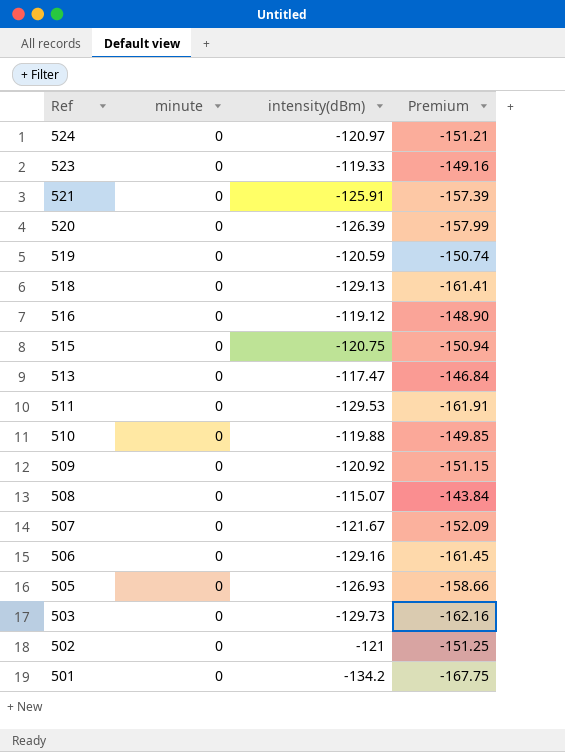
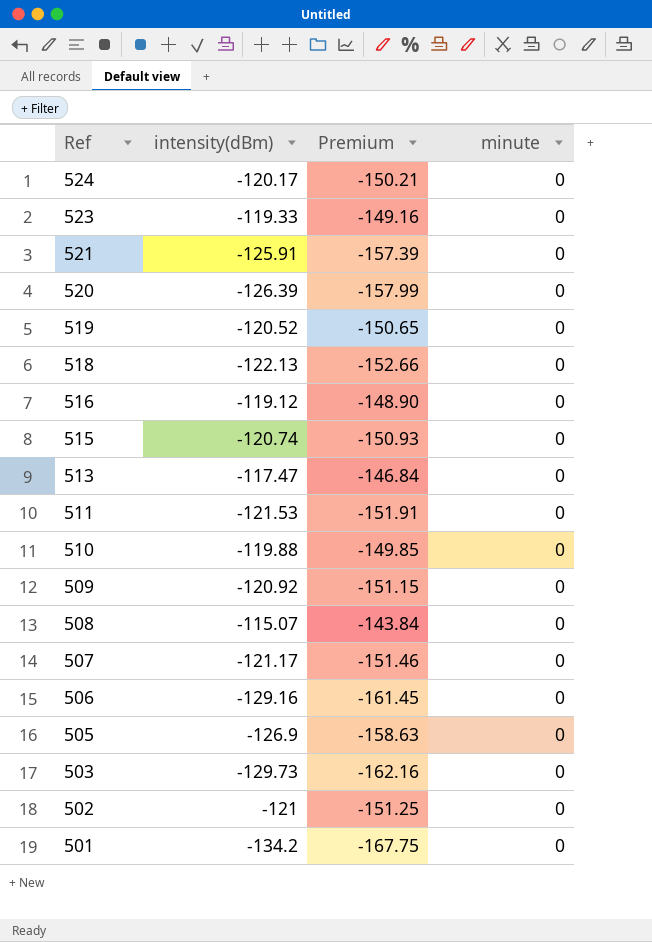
column minute | position: 2 -> 4
524 | intensity(dBm): -120.97 -> -120.17
524 | Premium: -151.21 -> -150.21
519 | intensity(dBm): -120.59 -> -120.52
519 | Premium: -150.74 -> -150.65
518 | intensity(dBm): -129.13 -> -122.13
518 | Premium: -161.41 -> -152.66
515 | intensity(dBm): -120.75 -> -120.74
515 | Premium: -150.94 -> -150.93
511 | intensity(dBm): -129.53 -> -121.53
511 | Premium: -161.91 -> -151.91
507 | intensity(dBm): -121.67 -> -121.17
507 | Premium: -152.09 -> -151.46
505 | intensity(dBm): -126.93 -> -126.9
505 | Premium: -158.66 -> -158.63

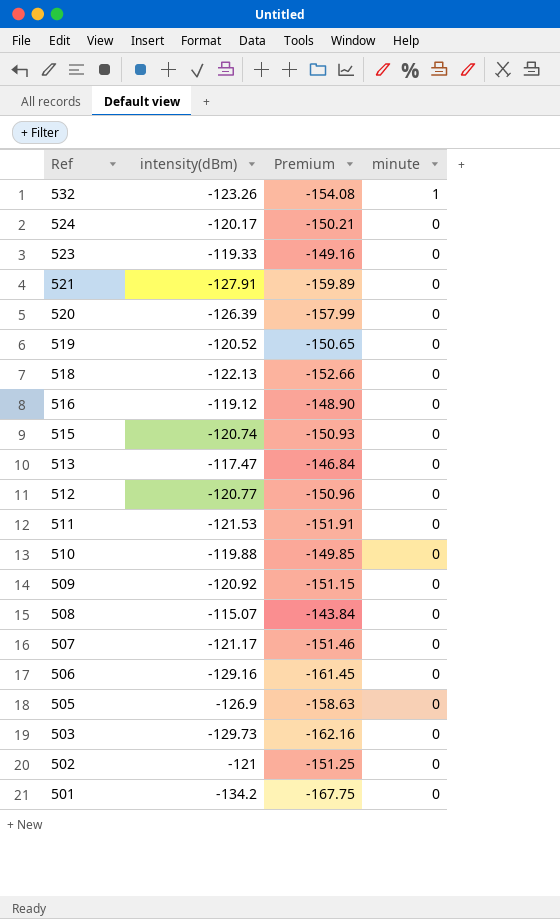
row 532: none -> -123.26 | -154.08 | 1
521 | intensity(dBm): -125.91 -> -127.91
521 | Premium: -157.39 -> -159.89
row 512: none -> -120.77 | -150.96 | 0

